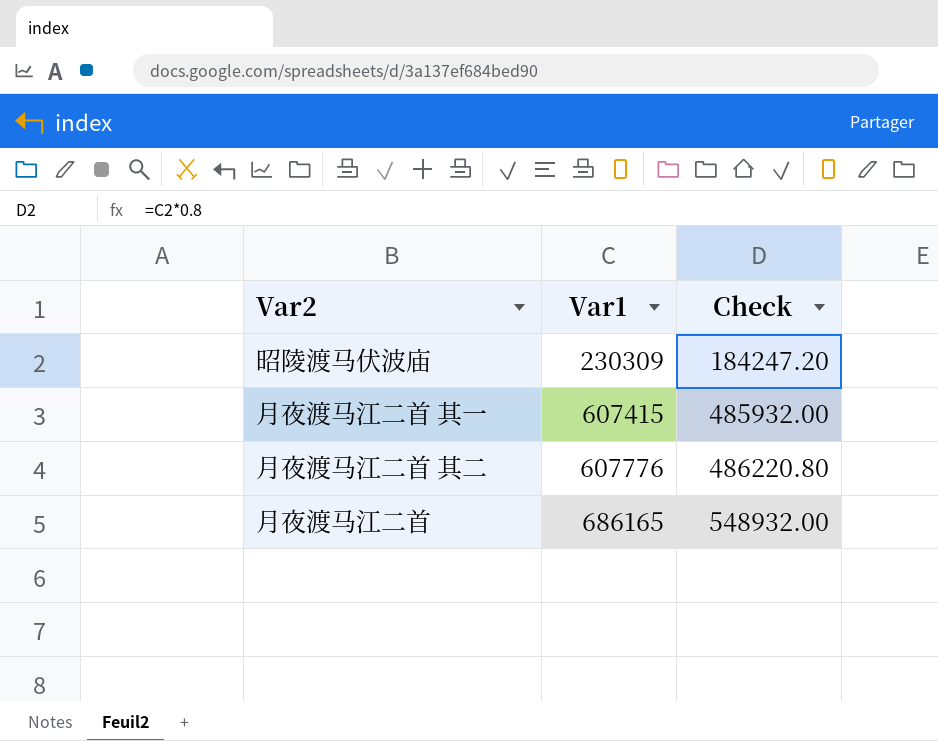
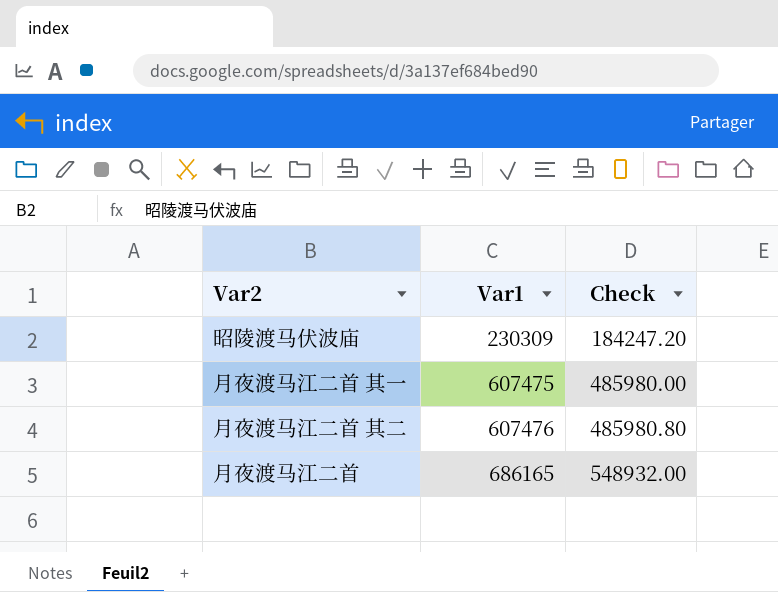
月夜渡马江二首 其一 | Var1: 607415 -> 607475
月夜渡马江二首 其一 | Check: 485932.00 -> 485980.00
月夜渡马江二首 其二 | Var1: 607776 -> 607476
月夜渡马江二首 其二 | Check: 486220.80 -> 485980.80

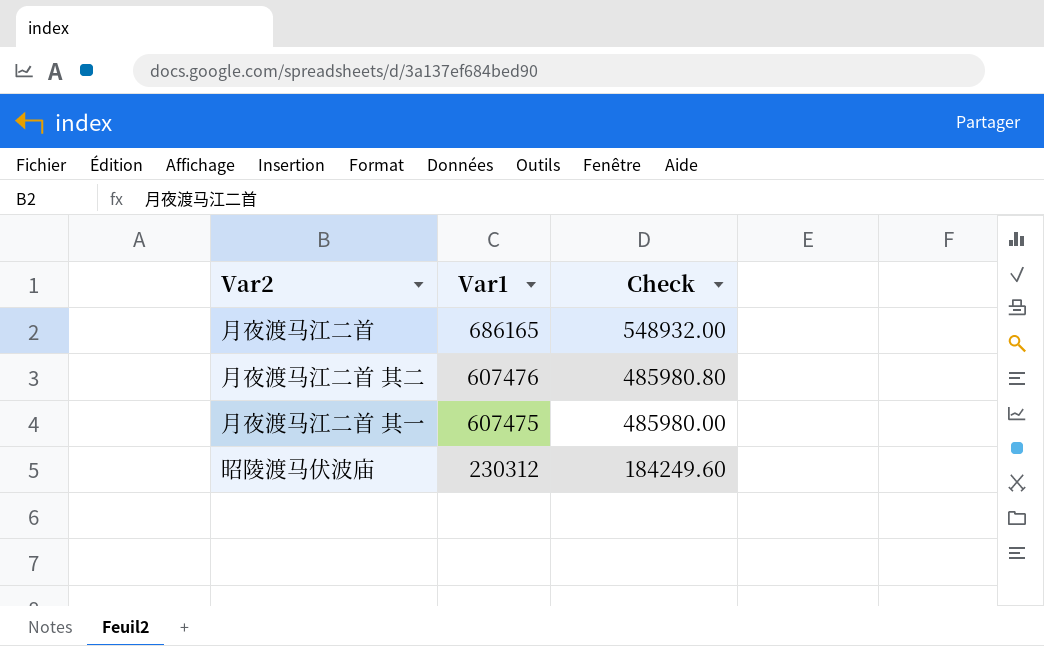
row order: Var1 ascending -> Var1 descending
昭陵渡马伏波庙 | Var1: 230309 -> 230312
昭陵渡马伏波庙 | Check: 184247.20 -> 184249.60

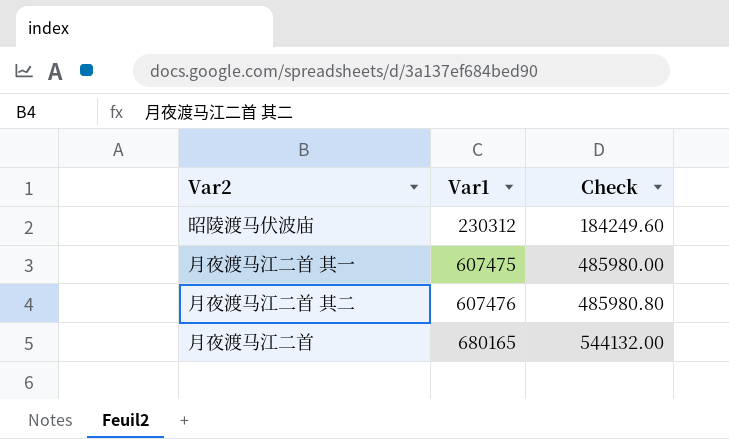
row order: Var1 descending -> Var1 ascending
月夜渡马江二首 | Var1: 686165 -> 680165
月夜渡马江二首 | Check: 548932.00 -> 544132.00

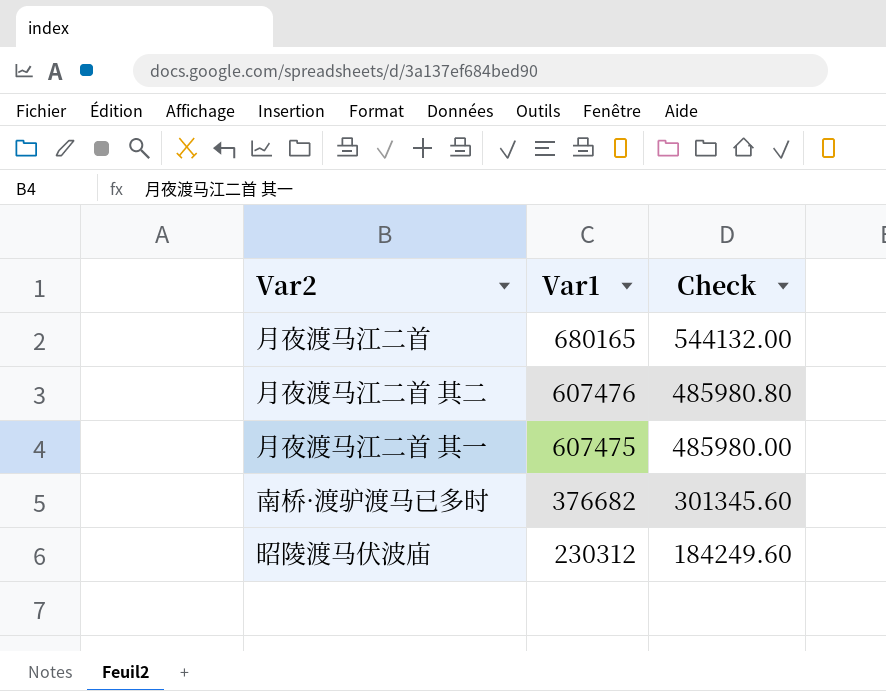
row order: Var1 ascending -> Var1 descending
row 南桥·渡驴渡马已多时: none -> 376682 | 301345.60

